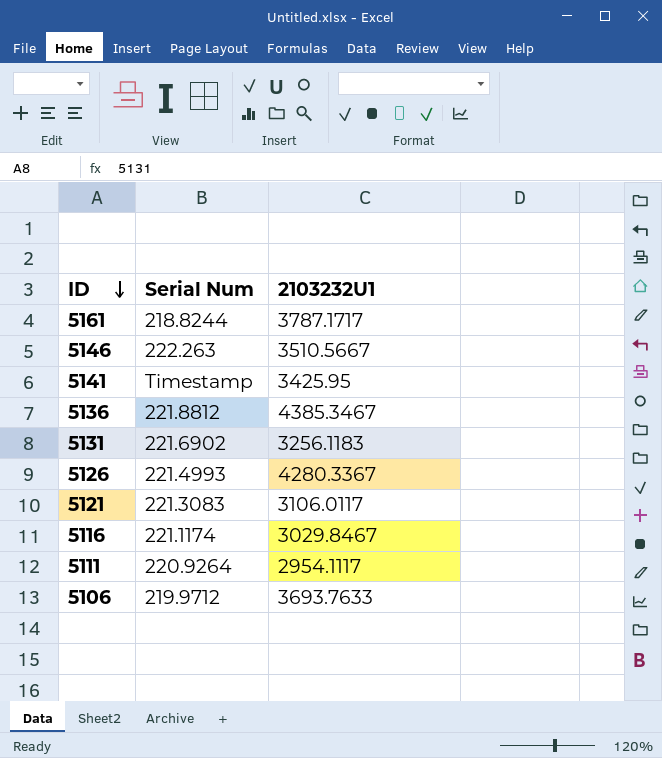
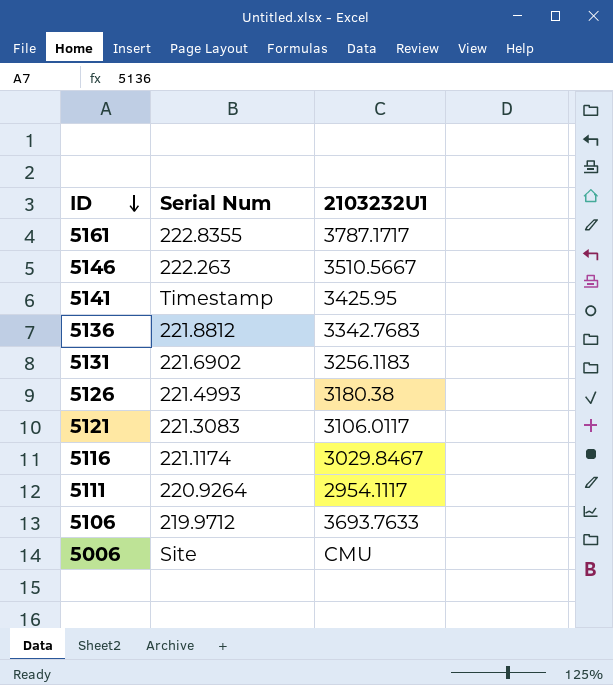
5161 | Serial Num: 218.8244 -> 222.8355
5136 | 2103232U1: 4385.3467 -> 3342.7683
5126 | 2103232U1: 4280.3367 -> 3180.38
row 5006: none -> Site | CMU

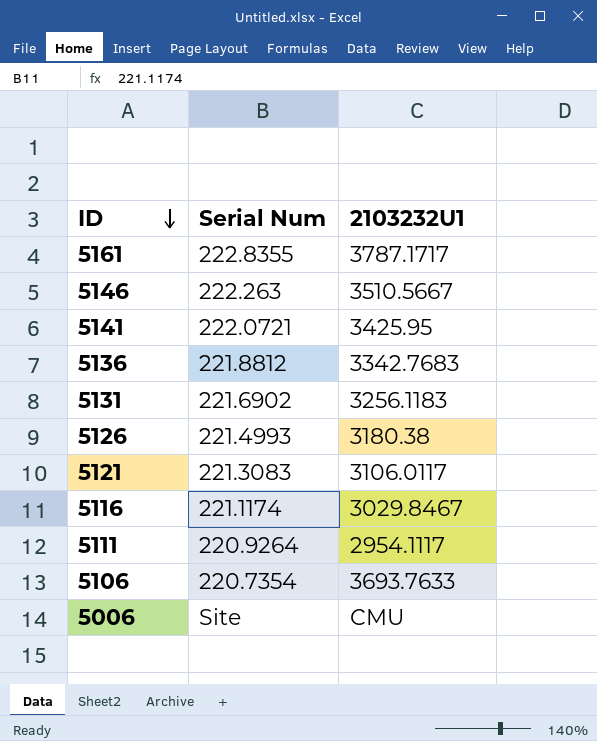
5141 | Serial Num: Timestamp -> 222.0721
5106 | Serial Num: 219.9712 -> 220.7354

